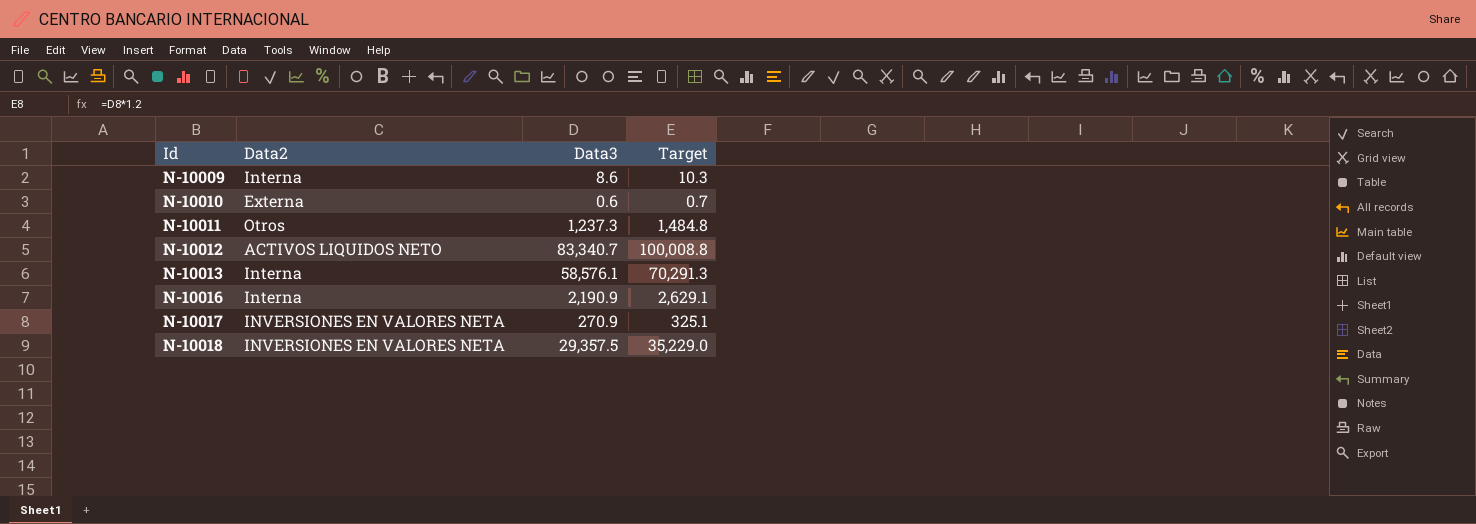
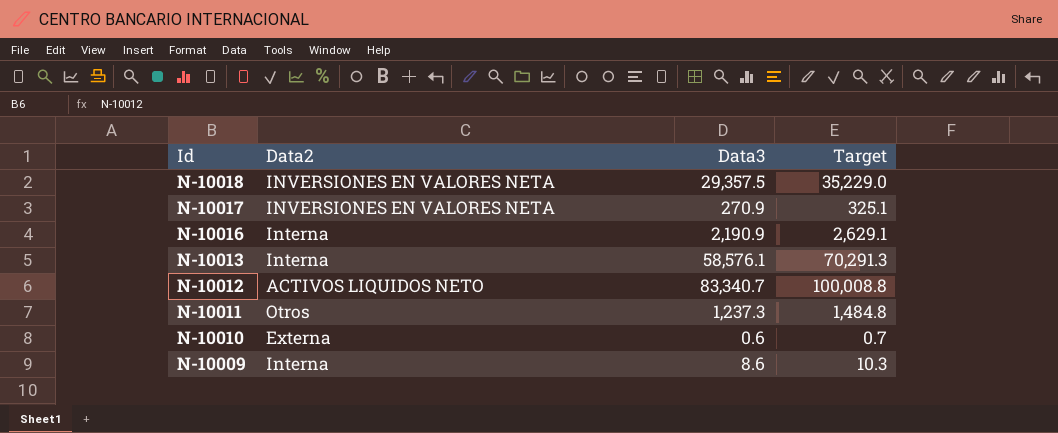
row order: Id ascending -> Id descending

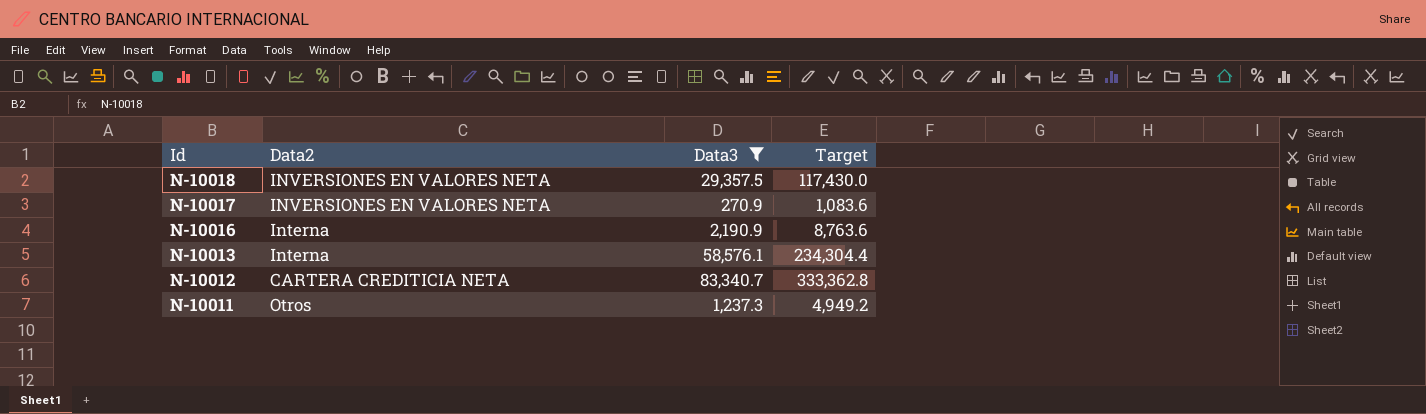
filter: none -> Data3 >= 270.9
column Target | formula: [Data3] * 1.2 -> [Data3] * 4
N-10012 | Data2: ACTIVOS LIQUIDOS NETO -> CARTERA CREDITICIA NETA

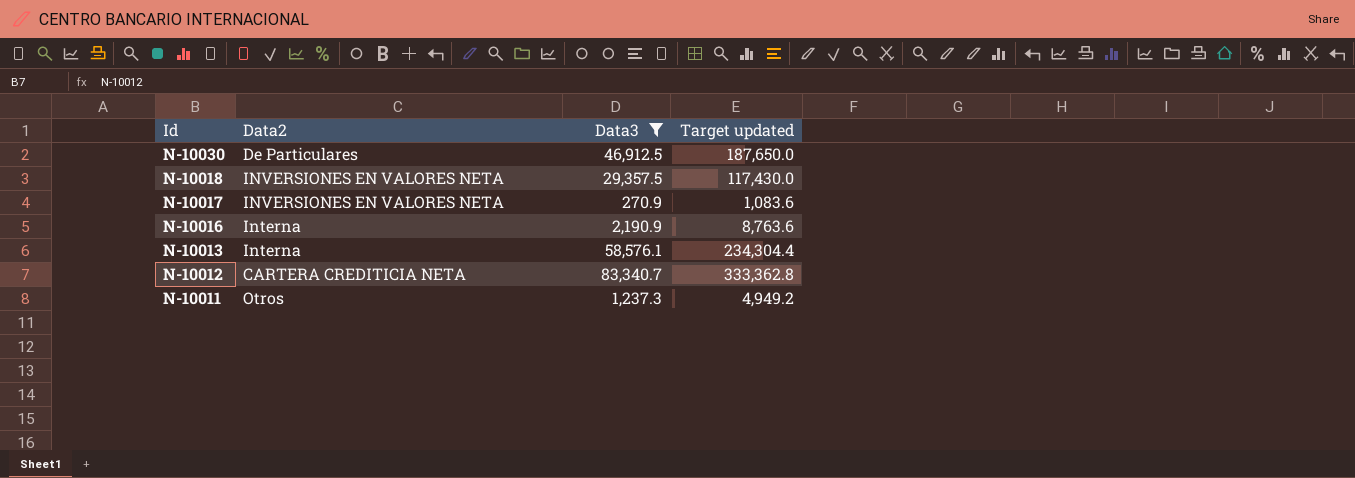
column name: Target -> Target updated
row N-10030: none -> De Particulares | 46,912.5 | 187,650.0

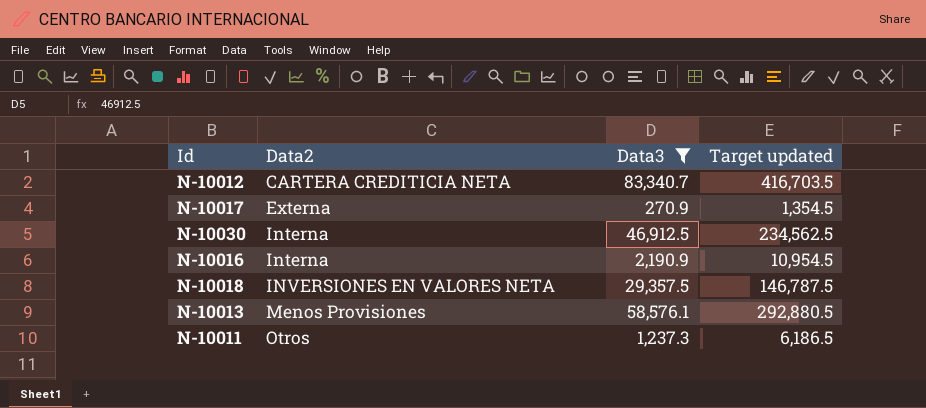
row order: Id descending -> Data2 ascending
column Target updated | formula: [Data3] * 4 -> [Data3] * 5
N-10017 | Data2: INVERSIONES EN VALORES NETA -> Externa
N-10030 | Data2: De Particulares -> Interna
N-10013 | Data2: Interna -> Menos Provisiones

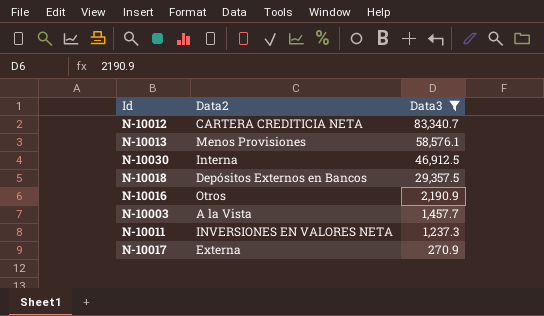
row order: Data2 ascending -> Data3 descending
column Target updated | formula: [Data3] * 5 -> none
N-10018 | Data2: INVERSIONES EN VALORES NETA -> Depósitos Externos en Bancos
N-10016 | Data2: Interna -> Otros
row N-10003: none -> A la Vista | 1,457.7
N-10011 | Data2: Otros -> INVERSIONES EN VALORES NETA

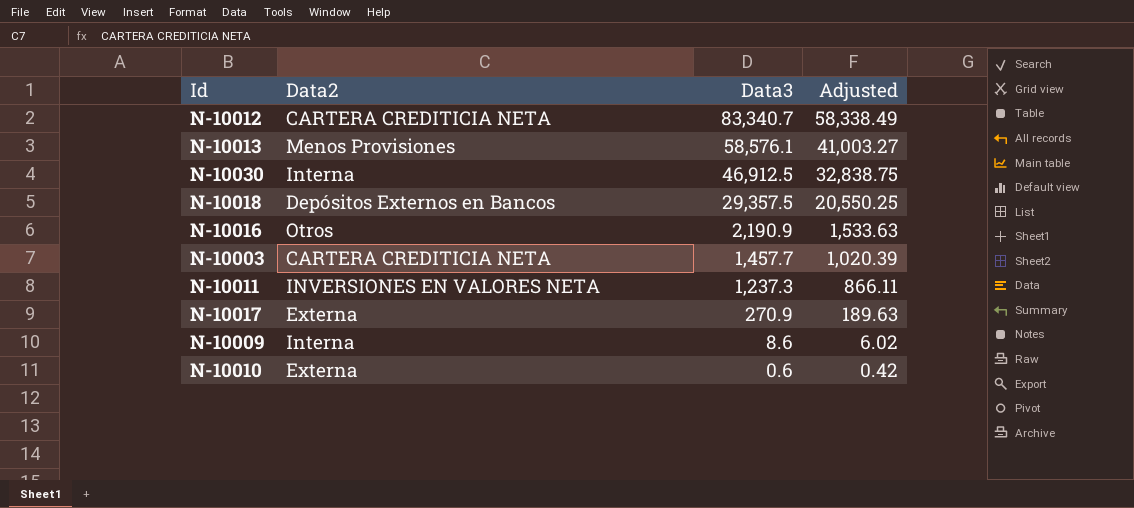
filter: Data3 >= 270.9 -> none
column Adjusted | formula: none -> [Data3] * 0.7
N-10003 | Data2: A la Vista -> CARTERA CREDITICIA NETA

